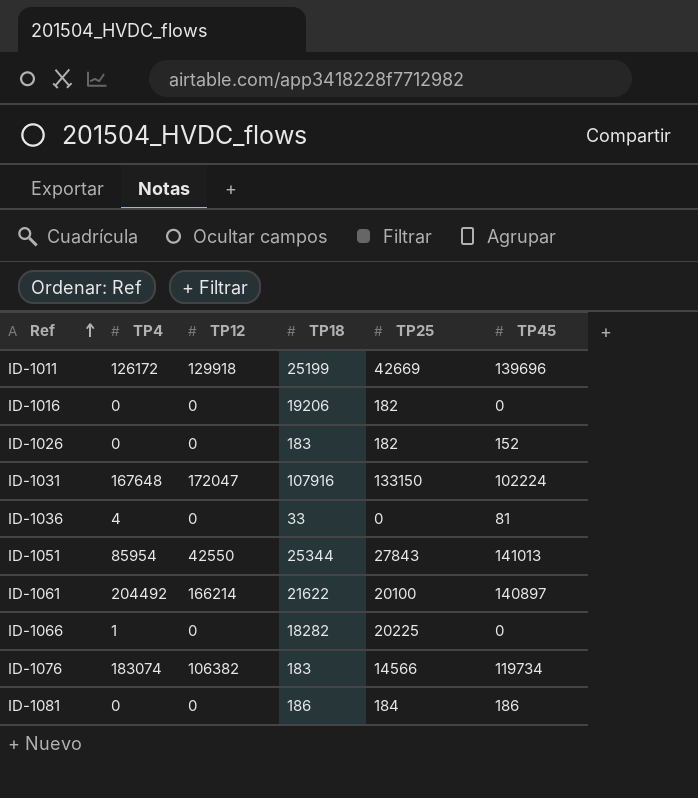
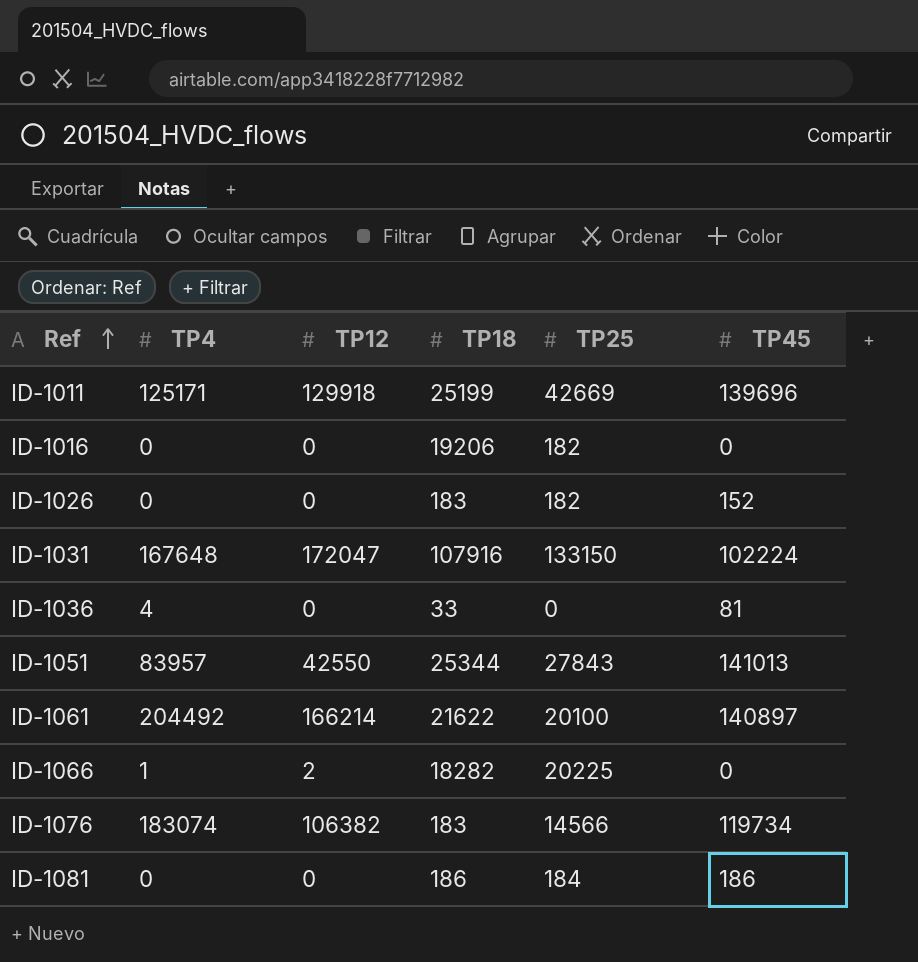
ID-1011 | TP4: 126172 -> 125171
ID-1051 | TP4: 85954 -> 83957
ID-1066 | TP12: 0 -> 2

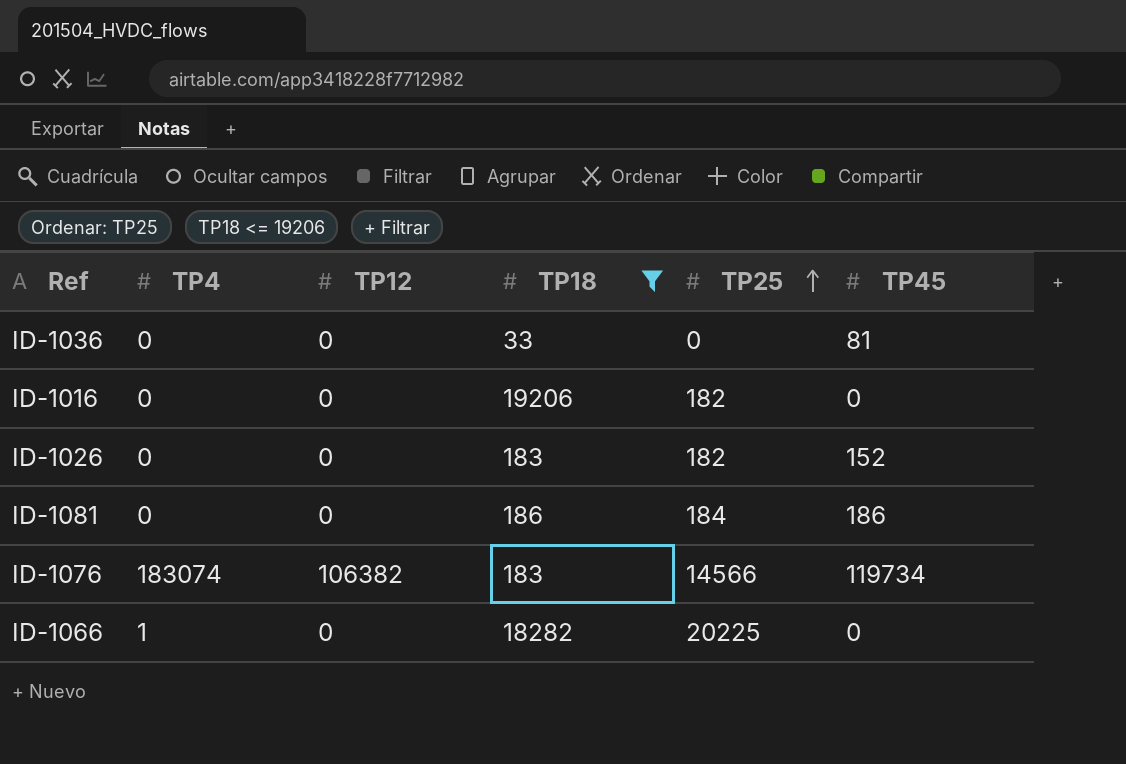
filter: none -> TP18 <= 19206
row order: Ref ascending -> TP25 ascending
ID-1036 | TP4: 4 -> 0
ID-1066 | TP12: 2 -> 0

